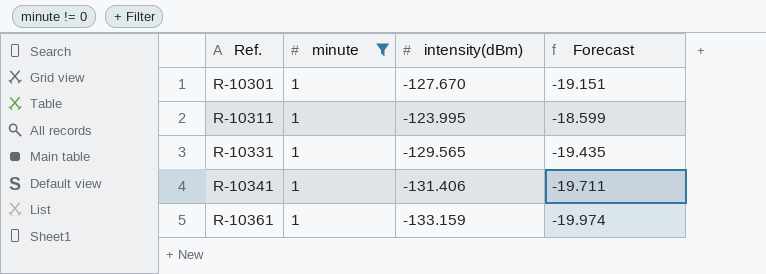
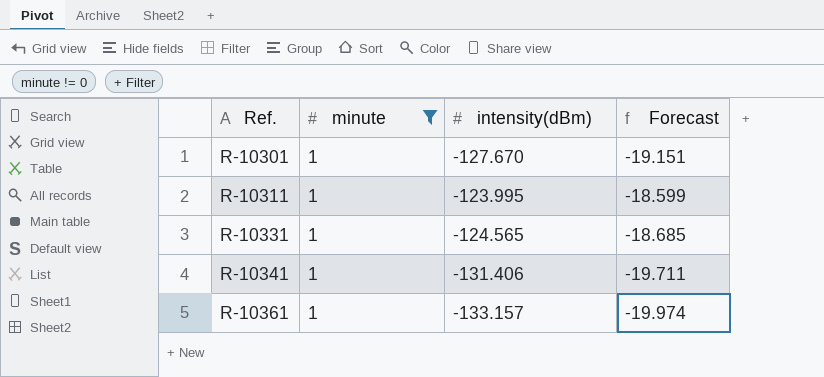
R-10331 | intensity(dBm): -129.565 -> -124.565
R-10331 | Forecast: -19.435 -> -18.685
R-10361 | intensity(dBm): -133.159 -> -133.157

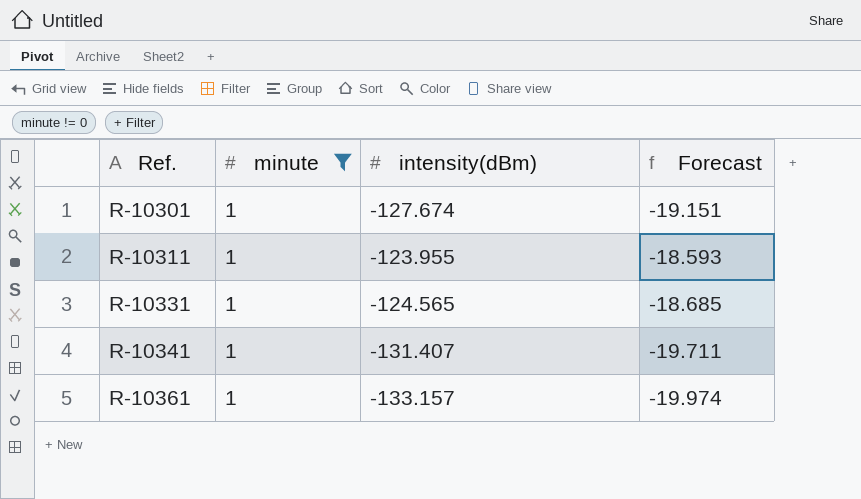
R-10301 | intensity(dBm): -127.670 -> -127.674
R-10311 | intensity(dBm): -123.995 -> -123.955
R-10311 | Forecast: -18.599 -> -18.593
R-10341 | intensity(dBm): -131.406 -> -131.407

